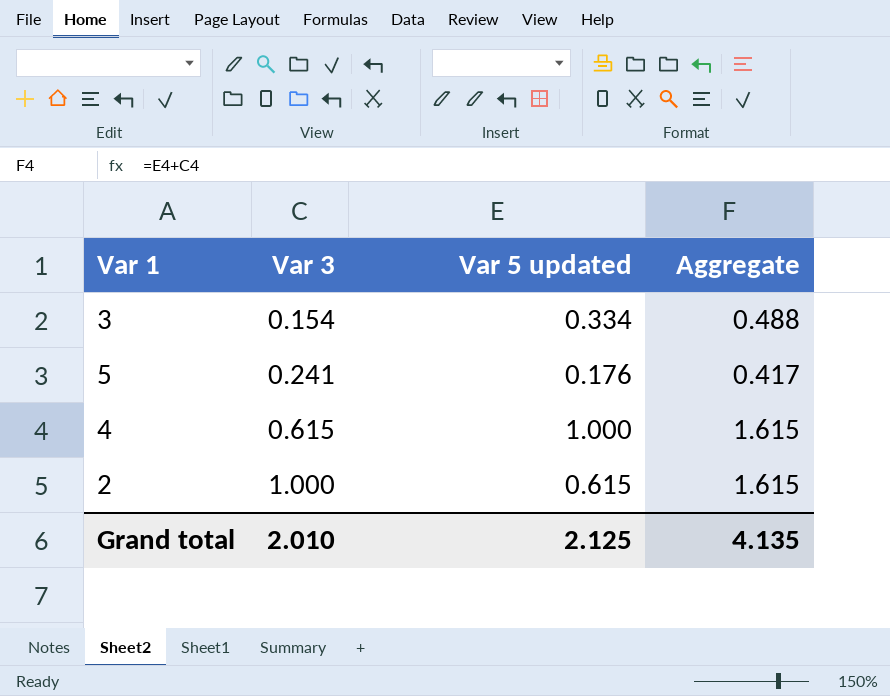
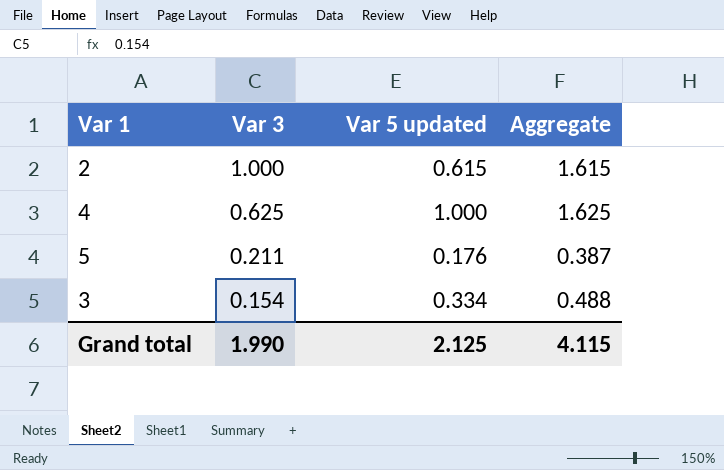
row order: Var 3 ascending -> Var 3 descending
4 | Var 3: 0.615 -> 0.625
4 | Aggregate: 1.615 -> 1.625
5 | Var 3: 0.241 -> 0.211
5 | Aggregate: 0.417 -> 0.387
Grand total | Var 3: 2.010 -> 1.990
Grand total | Aggregate: 4.135 -> 4.115

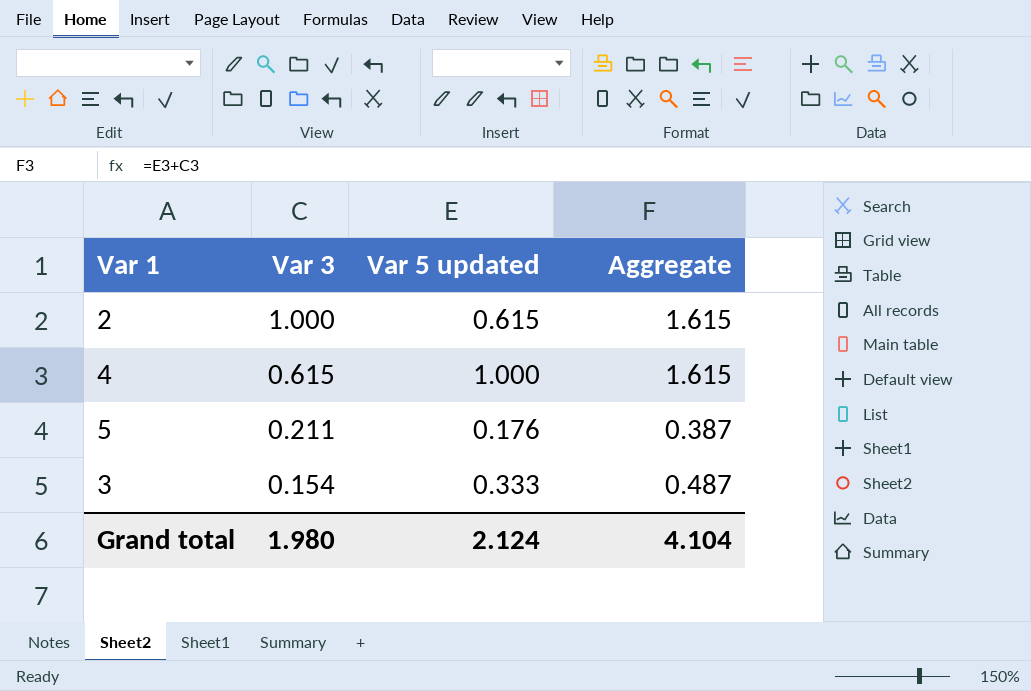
4 | Var 3: 0.625 -> 0.615
4 | Aggregate: 1.625 -> 1.615
3 | Var 5 updated: 0.334 -> 0.333
3 | Aggregate: 0.488 -> 0.487
Grand total | Var 3: 1.990 -> 1.980
Grand total | Var 5 updated: 2.125 -> 2.124
Grand total | Aggregate: 4.115 -> 4.104

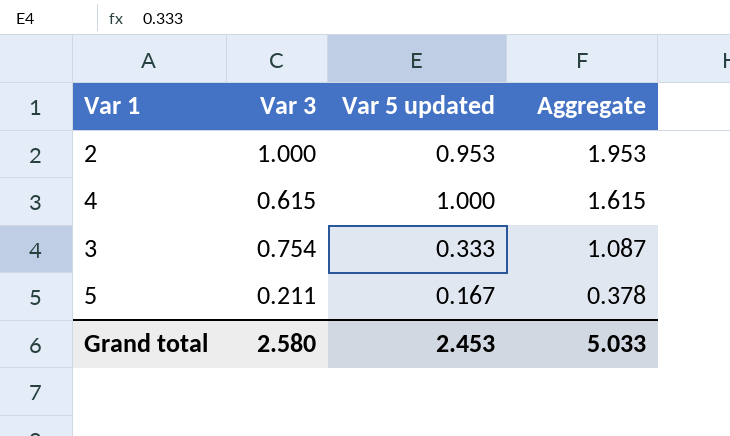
row order: Var 3 descending -> Aggregate descending
2 | Var 5 updated: 0.615 -> 0.953
2 | Aggregate: 1.615 -> 1.953
3 | Var 3: 0.154 -> 0.754
3 | Aggregate: 0.487 -> 1.087
5 | Var 5 updated: 0.176 -> 0.167
5 | Aggregate: 0.387 -> 0.378
Grand total | Var 3: 1.980 -> 2.580
Grand total | Var 5 updated: 2.124 -> 2.453
Grand total | Aggregate: 4.104 -> 5.033

